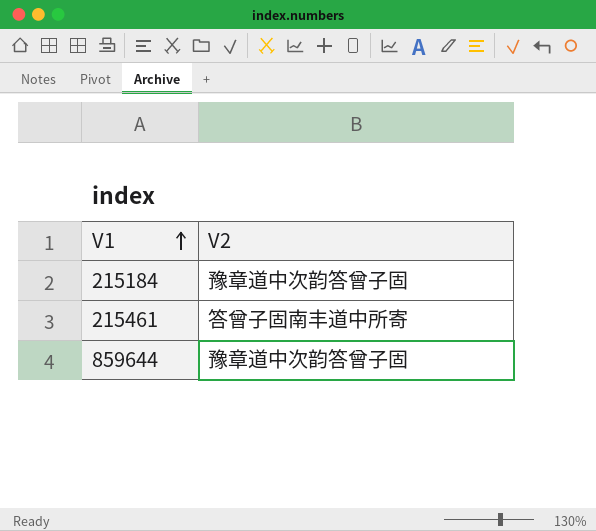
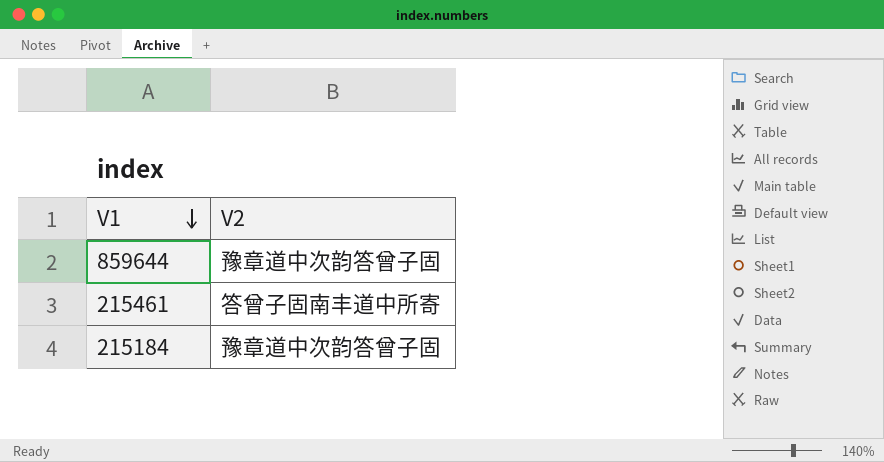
row order: V1 ascending -> V1 descending

